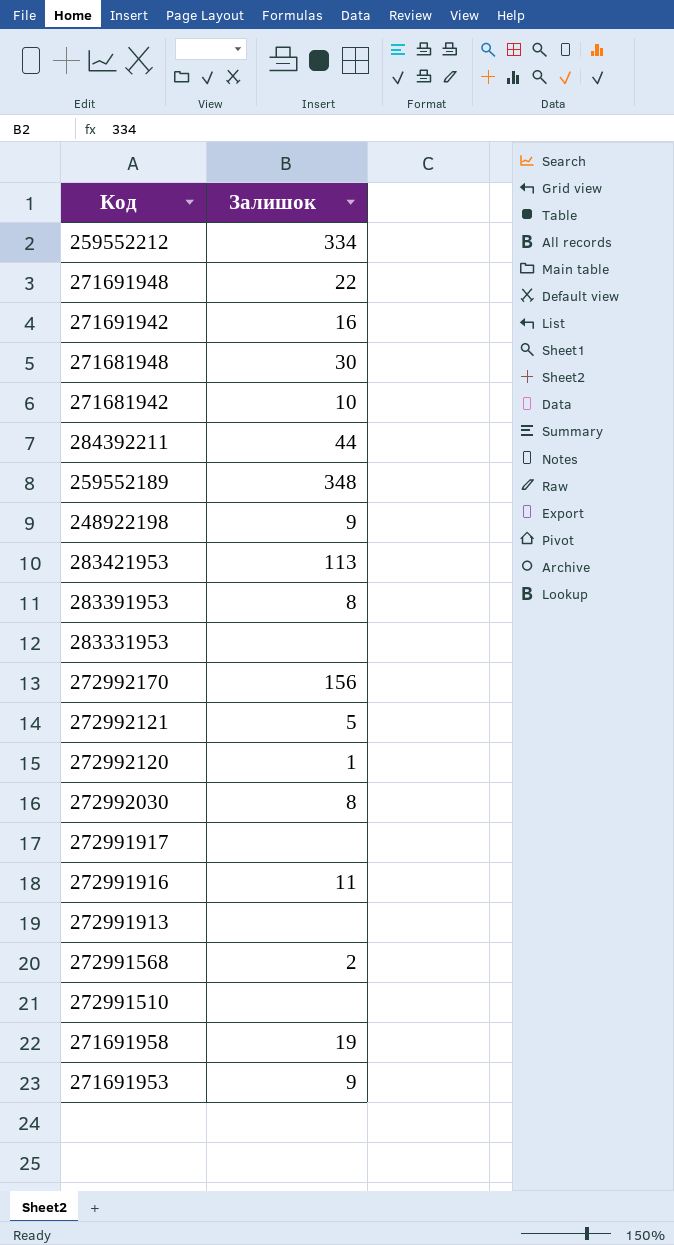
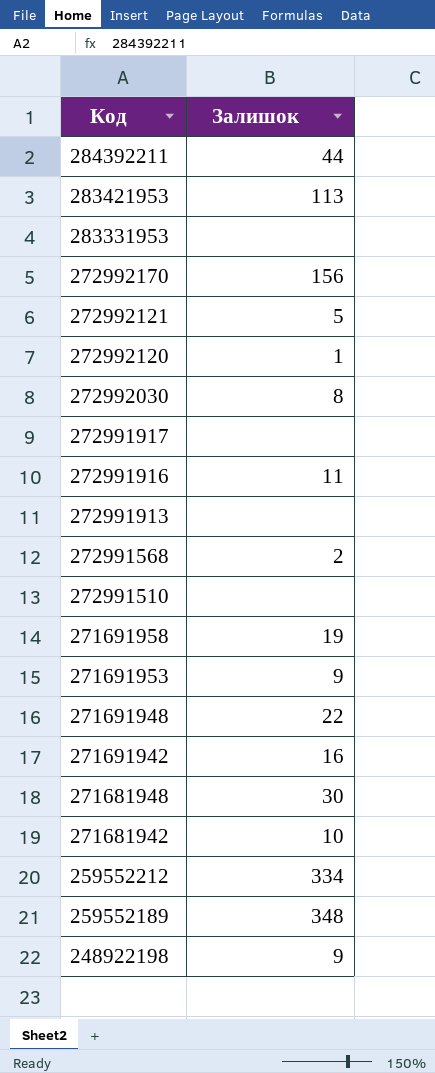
row order: none -> Код descending
row 283391953: 8 -> none

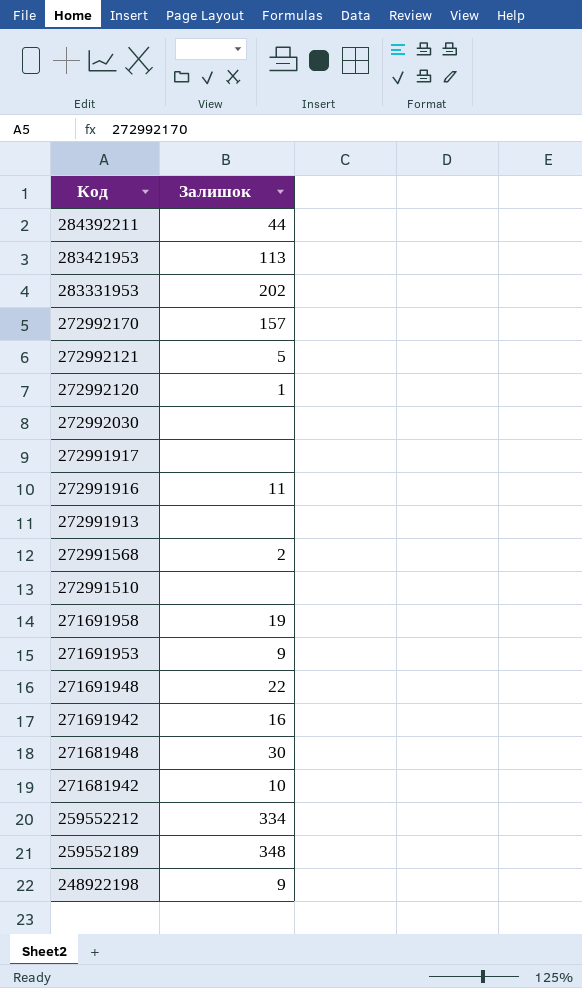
283331953 | Залишок: none -> 202
272992170 | Залишок: 156 -> 157
272992030 | Залишок: 8 -> none

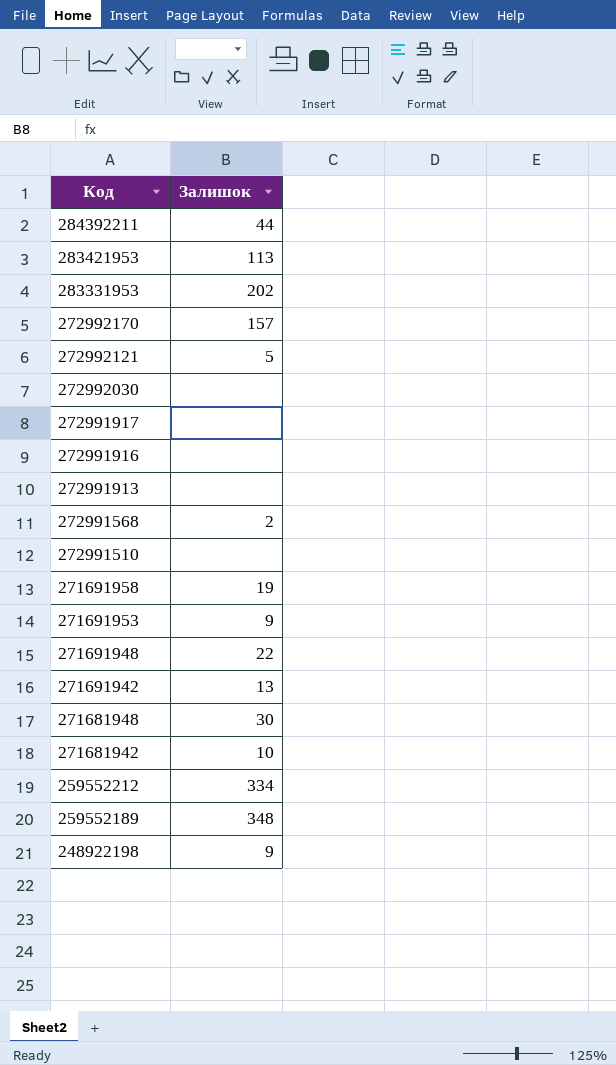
row 272992120: 1 -> none
272991916 | Залишок: 11 -> none
271691942 | Залишок: 16 -> 13

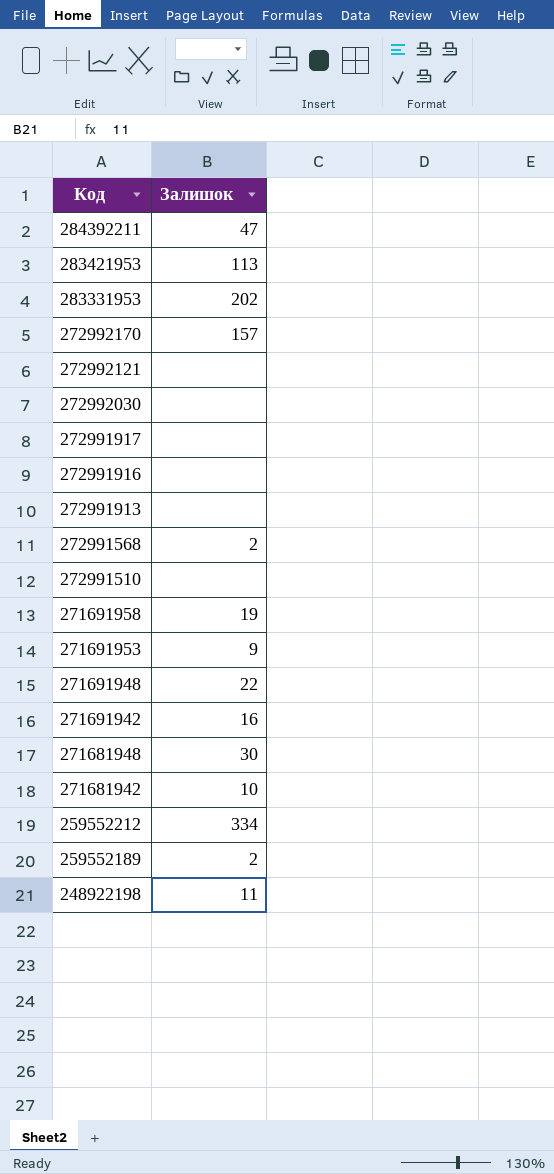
284392211 | Залишок: 44 -> 47
272992121 | Залишок: 5 -> none
271691942 | Залишок: 13 -> 16
259552189 | Залишок: 348 -> 2
248922198 | Залишок: 9 -> 11

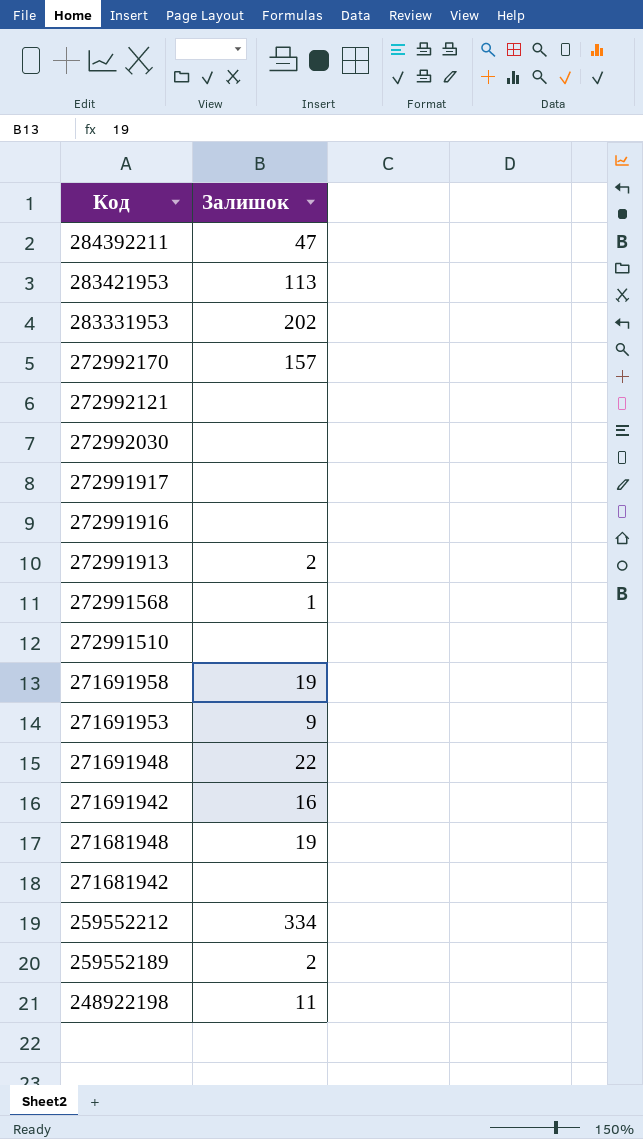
272991913 | Залишок: none -> 2
272991568 | Залишок: 2 -> 1
271681948 | Залишок: 30 -> 19
271681942 | Залишок: 10 -> none

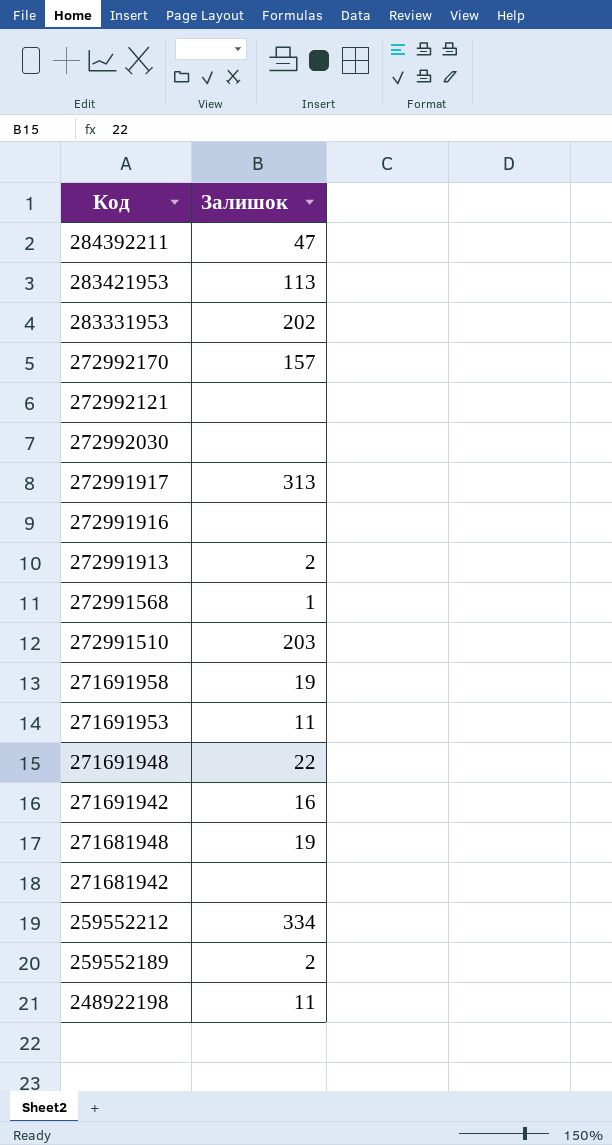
272991917 | Залишок: none -> 313
272991510 | Залишок: none -> 203
271691953 | Залишок: 9 -> 11

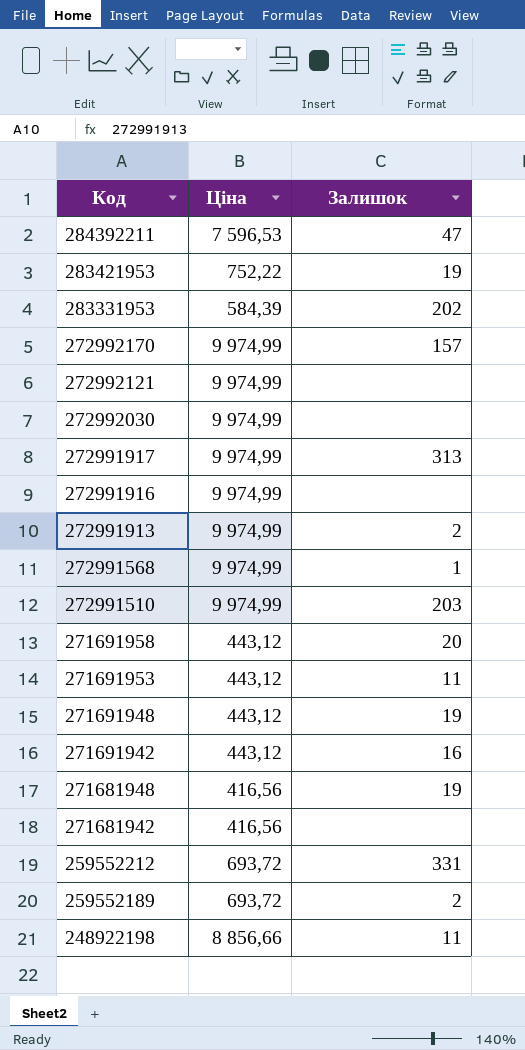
column Ціна | position: none -> 2
283421953 | Залишок: 113 -> 19
271691958 | Залишок: 19 -> 20
271691948 | Залишок: 22 -> 19
259552212 | Залишок: 334 -> 331

